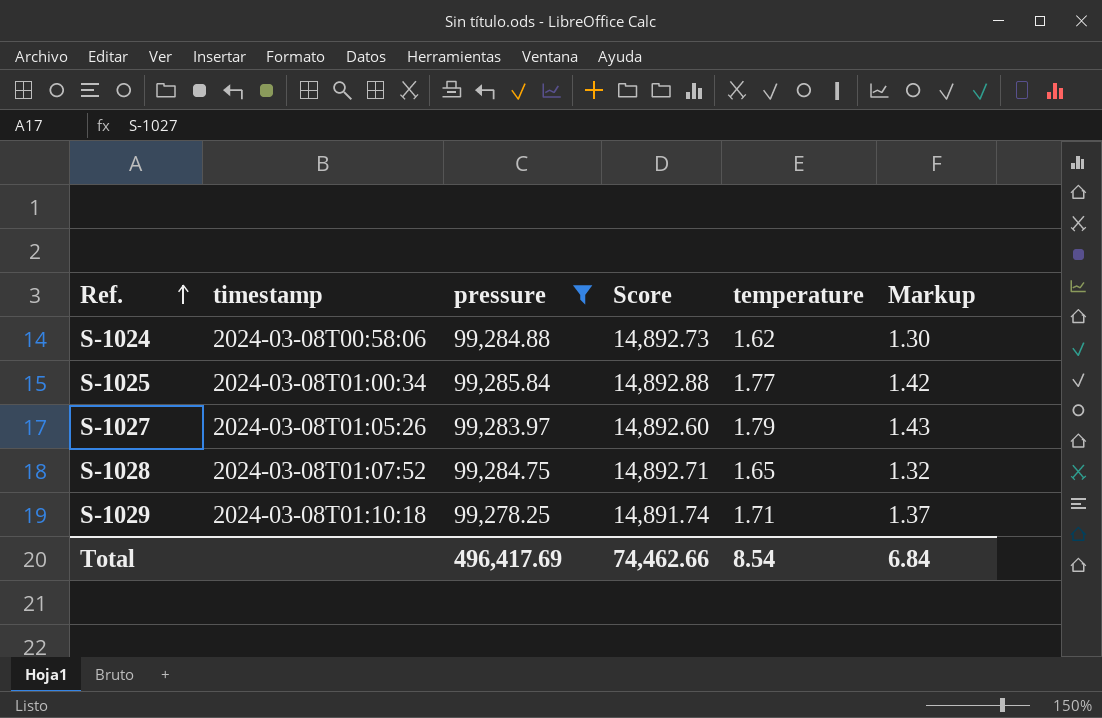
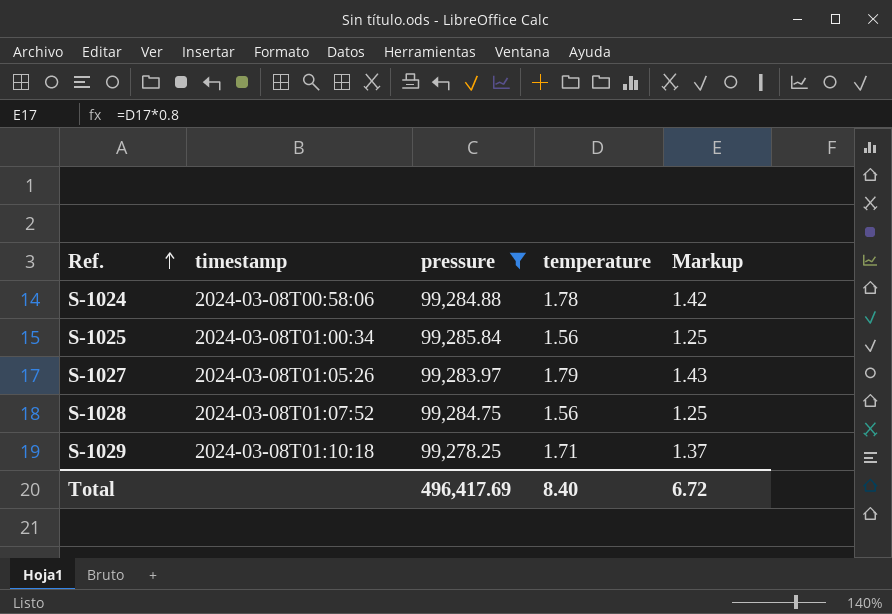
column Score | formula: [pressure] * 0.15 -> none
S-1024 | temperature: 1.62 -> 1.78
S-1024 | Markup: 1.30 -> 1.42
S-1025 | temperature: 1.77 -> 1.56
S-1025 | Markup: 1.42 -> 1.25
S-1028 | temperature: 1.65 -> 1.56
S-1028 | Markup: 1.32 -> 1.25
Total | temperature: 8.54 -> 8.40
Total | Markup: 6.84 -> 6.72

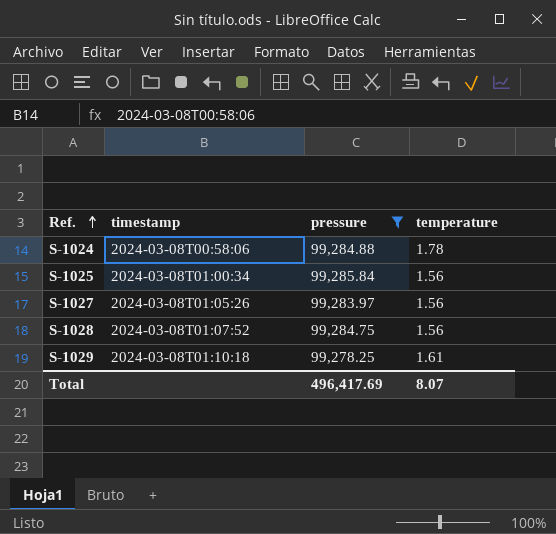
column Markup | formula: [temperature] * 0.8 -> none
S-1027 | temperature: 1.79 -> 1.56
S-1029 | temperature: 1.71 -> 1.61
Total | temperature: 8.40 -> 8.07

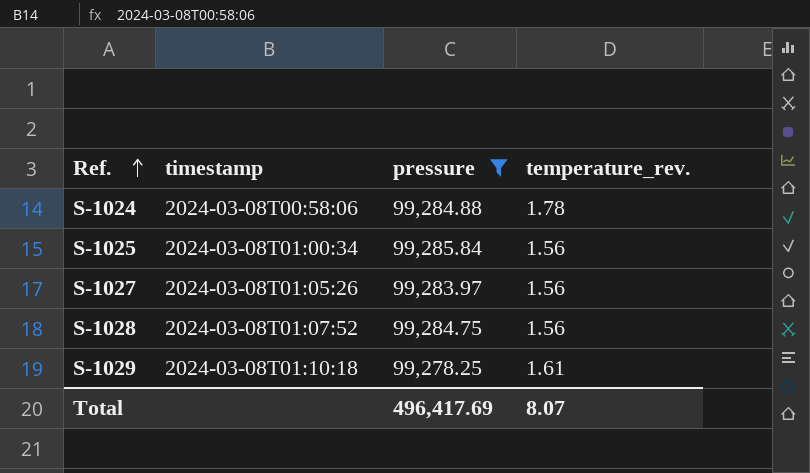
column name: temperature -> temperature_rev.

